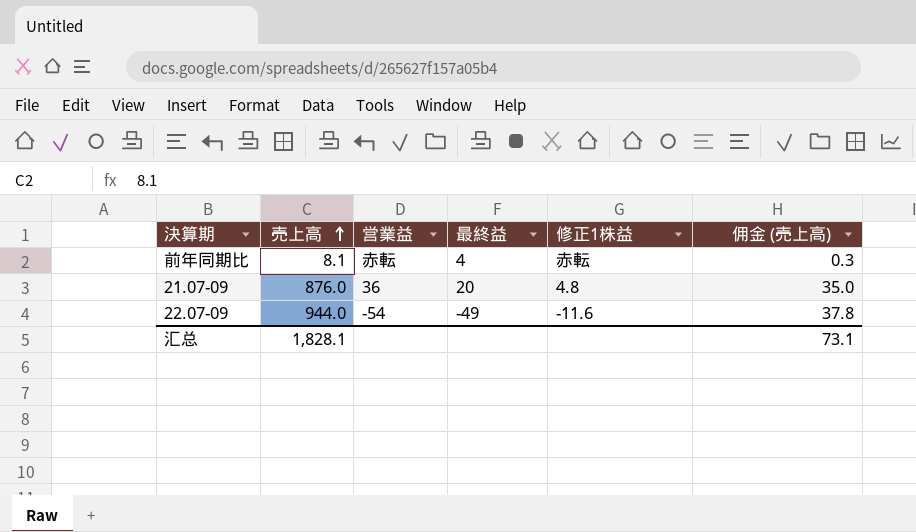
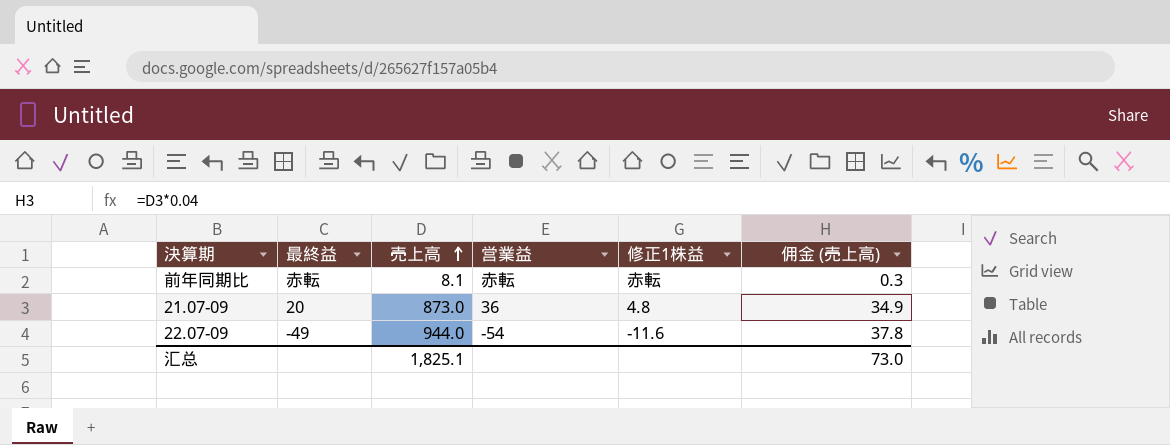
column 最終益 | position: 4 -> 2
前年同期比 | 最終益: 4 -> 赤転
21.07-09 | 売上高: 876.0 -> 873.0
21.07-09 | 佣金 (売上高): 35.0 -> 34.9
汇总 | 売上高: 1,828.1 -> 1,825.1
汇总 | 佣金 (売上高): 73.1 -> 73.0

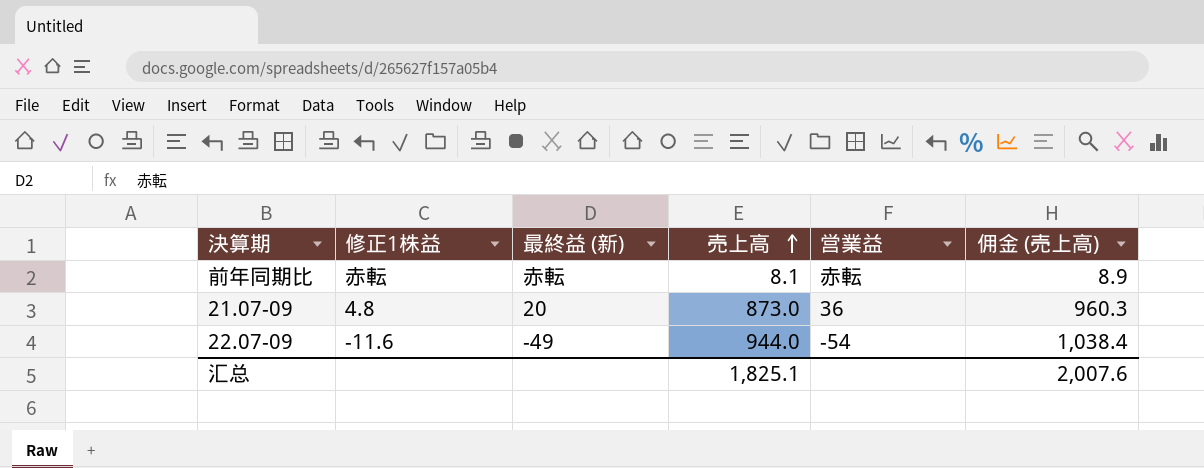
column 修正1株益 | position: 5 -> 2
column name: 最終益 -> 最終益 (新)
column 佣金 (売上高) | formula: [売上高] * 0.04 -> [売上高] * 1.1
汇总 | 佣金 (売上高): 73.0 -> 2,007.6

